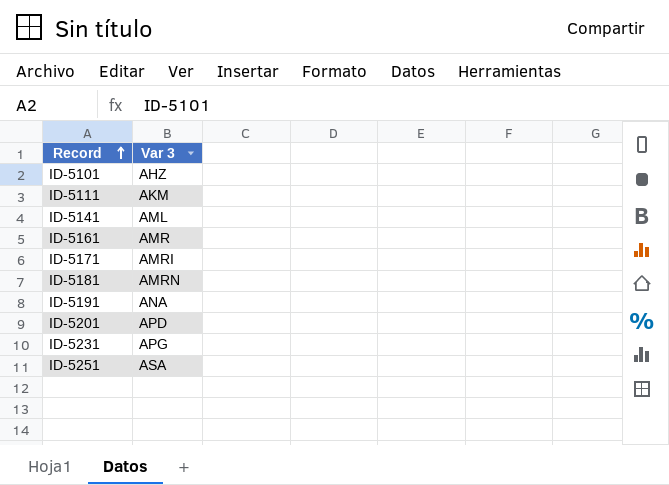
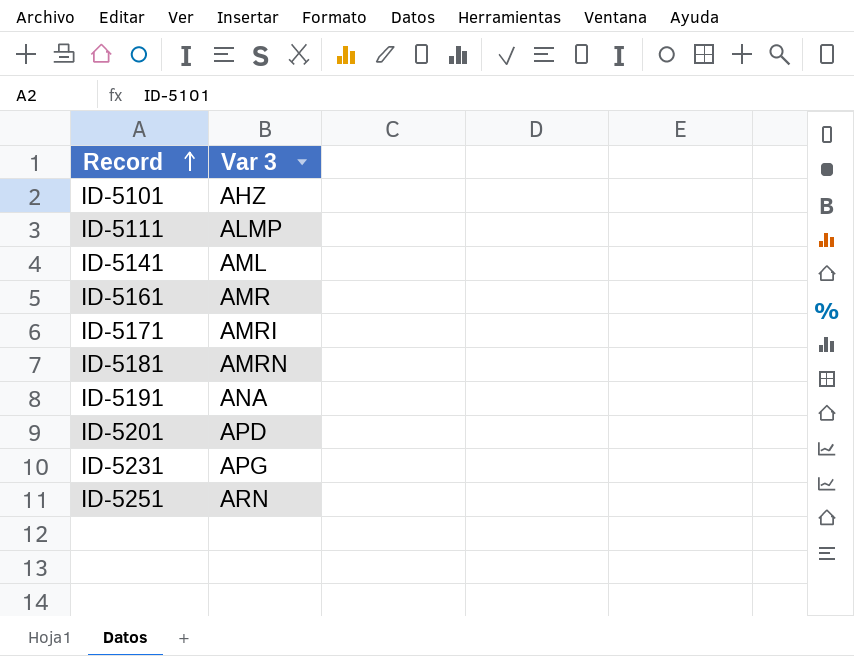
ID-5111 | Var 3: AKM -> ALMP
ID-5251 | Var 3: ASA -> ARN

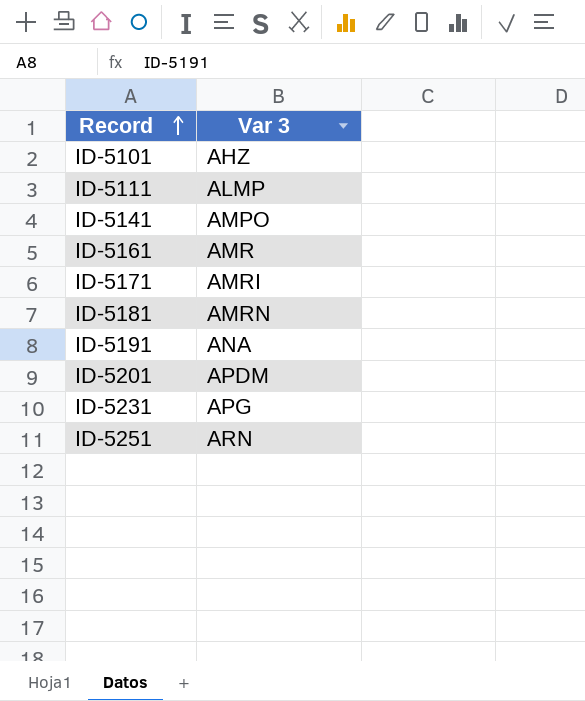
ID-5141 | Var 3: AML -> AMPO
ID-5201 | Var 3: APD -> APDM

